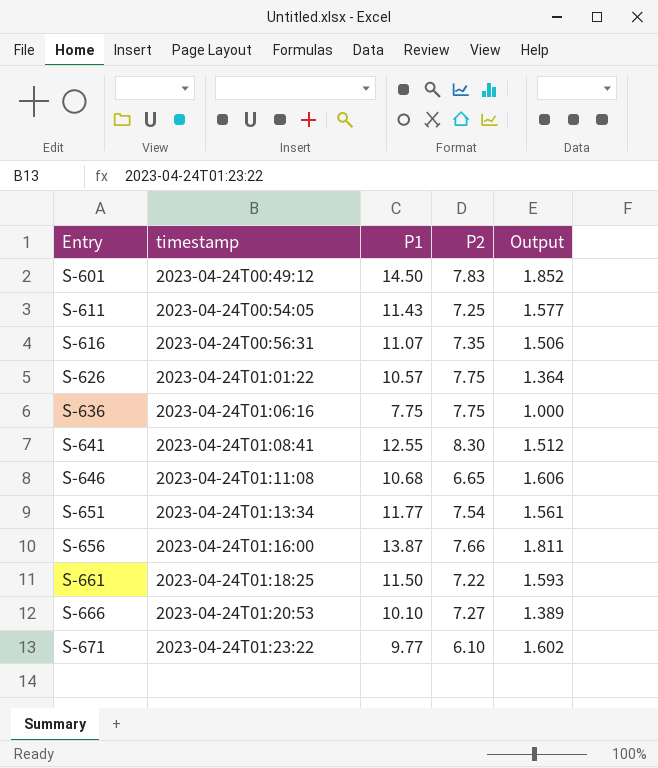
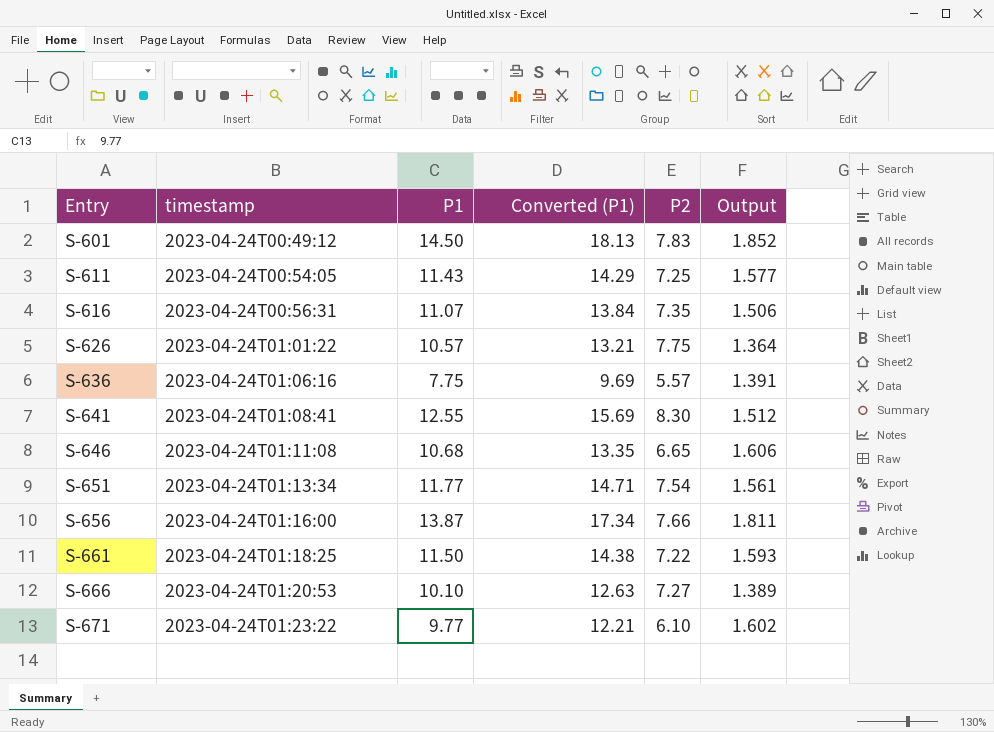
column Converted (P1) | formula: none -> [P1] * 1.25
S-636 | P2: 7.75 -> 5.57
S-636 | Output: 1.000 -> 1.391

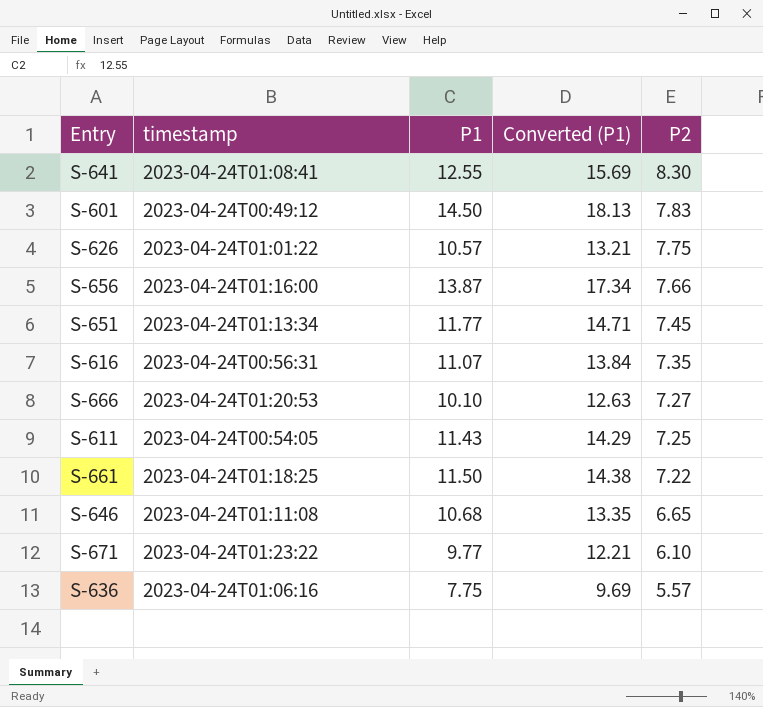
row order: Entry ascending -> P2 descending
column Output | formula: [P1] / [P2] -> none
S-651 | P2: 7.54 -> 7.45

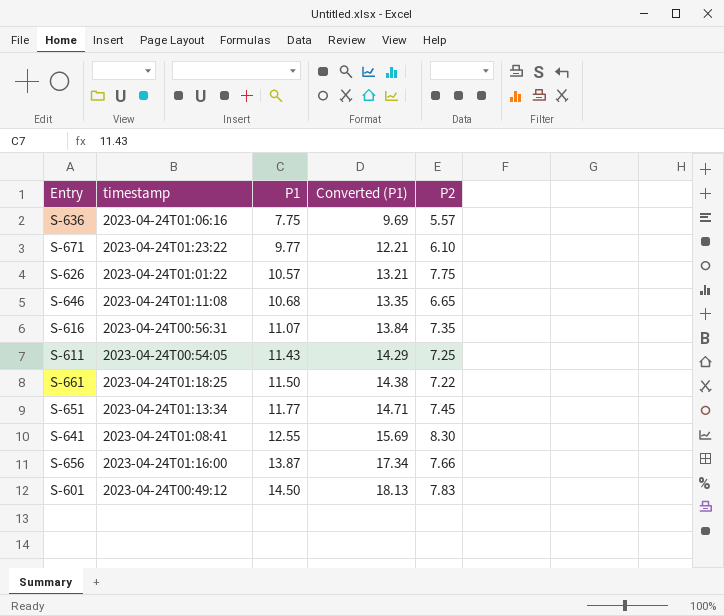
row order: P2 descending -> P1 ascending
row S-666: 2023-04-24T01:20:53 | 10.10 | 12.63 | 7.27 -> none

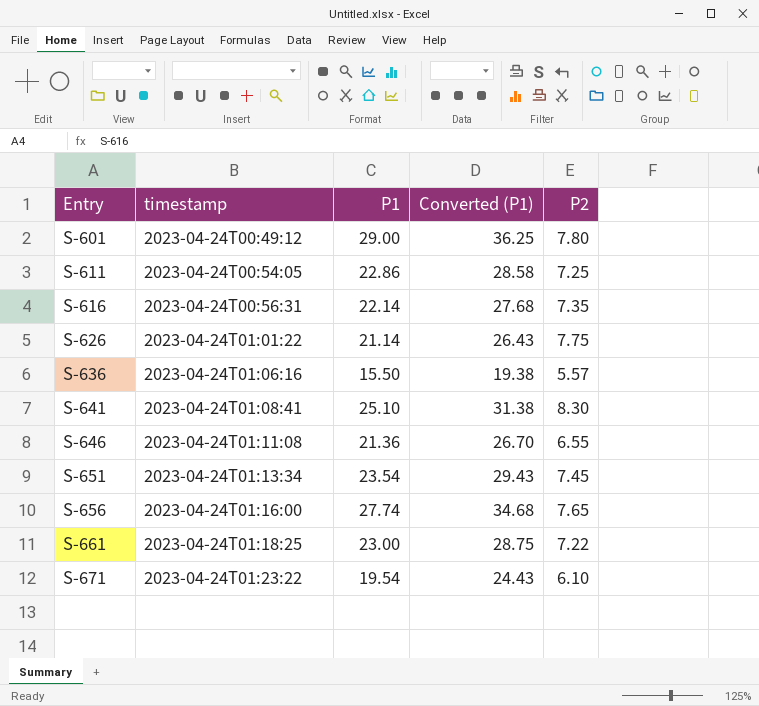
row order: P1 ascending -> Entry ascending
S-601 | P1: 14.50 -> 29.00
S-601 | Converted (P1): 18.13 -> 36.25
S-601 | P2: 7.83 -> 7.80
S-611 | P1: 11.43 -> 22.86
S-611 | Converted (P1): 14.29 -> 28.58
S-616 | P1: 11.07 -> 22.14
S-616 | Converted (P1): 13.84 -> 27.68
S-626 | P1: 10.57 -> 21.14
S-626 | Converted (P1): 13.21 -> 26.43
S-636 | P1: 7.75 -> 15.50
S-636 | Converted (P1): 9.69 -> 19.38
S-641 | P1: 12.55 -> 25.10
S-641 | Converted (P1): 15.69 -> 31.38
S-646 | P1: 10.68 -> 21.36
S-646 | Converted (P1): 13.35 -> 26.70
S-646 | P2: 6.65 -> 6.55
S-651 | P1: 11.77 -> 23.54
S-651 | Converted (P1): 14.71 -> 29.43
S-656 | P1: 13.87 -> 27.74
S-656 | Converted (P1): 17.34 -> 34.68
S-656 | P2: 7.66 -> 7.65
S-661 | P1: 11.50 -> 23.00
S-661 | Converted (P1): 14.38 -> 28.75
S-671 | P1: 9.77 -> 19.54
S-671 | Converted (P1): 12.21 -> 24.43

